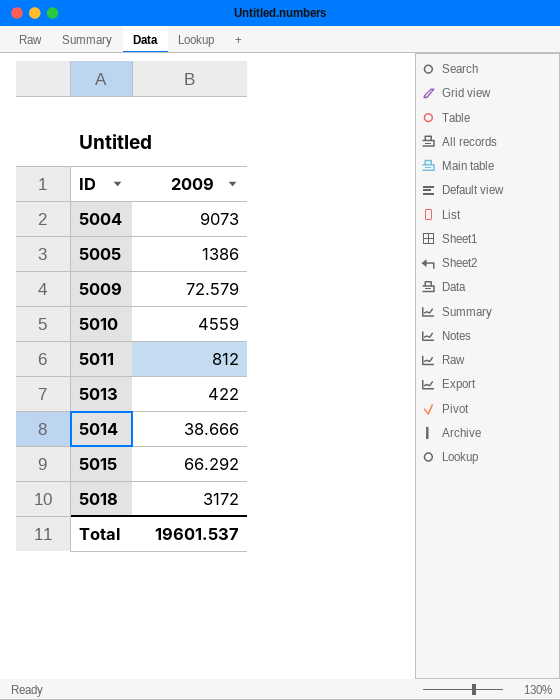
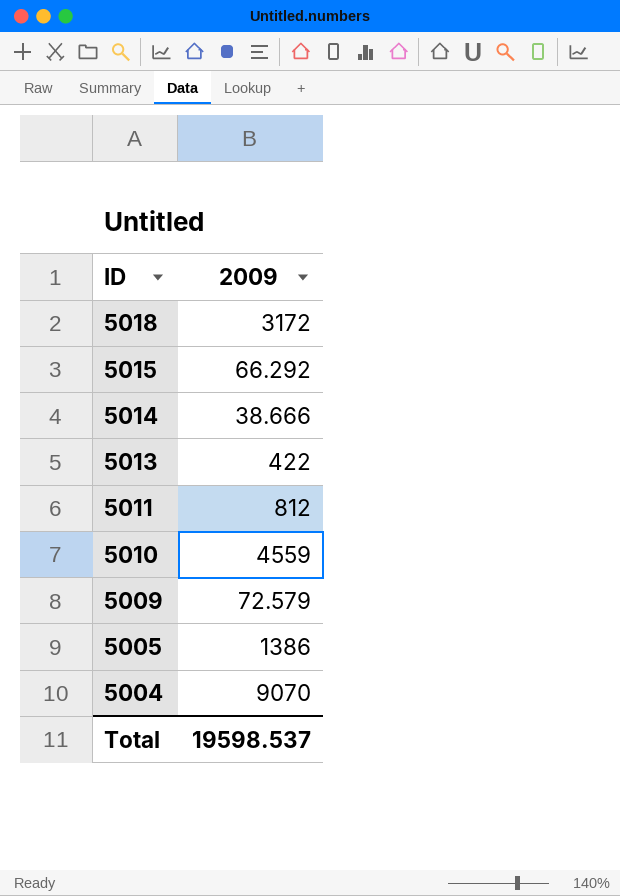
row order: ID ascending -> ID descending
5004 | 2009: 9073 -> 9070
Total | 2009: 19601.537 -> 19598.537

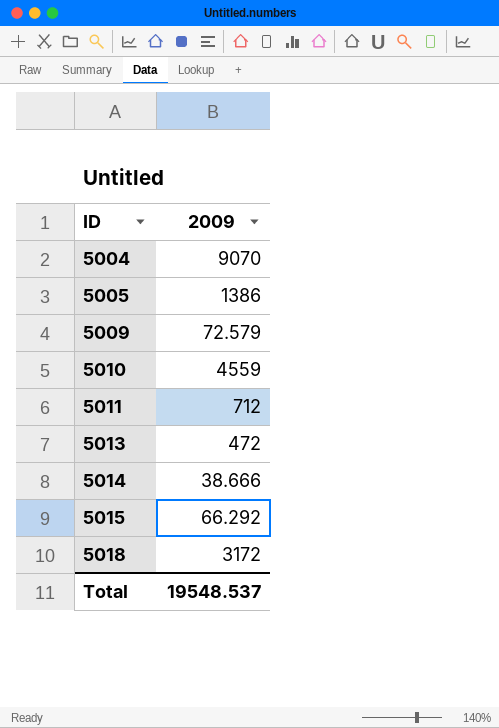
row order: ID descending -> ID ascending
5011 | 2009: 812 -> 712
5013 | 2009: 422 -> 472
Total | 2009: 19598.537 -> 19548.537

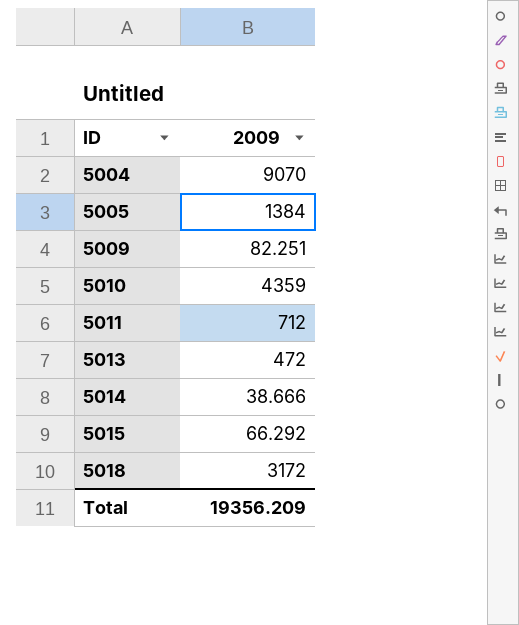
5005 | 2009: 1386 -> 1384
5009 | 2009: 72.579 -> 82.251
5010 | 2009: 4559 -> 4359
Total | 2009: 19548.537 -> 19356.209

